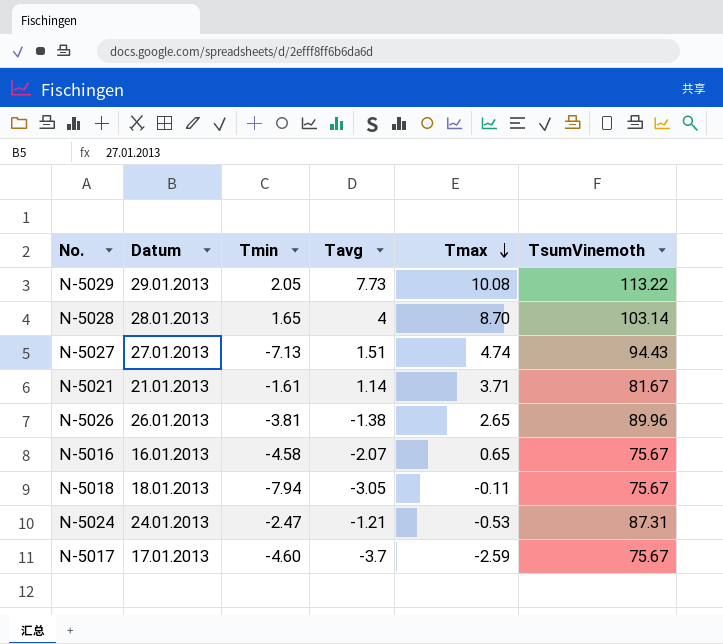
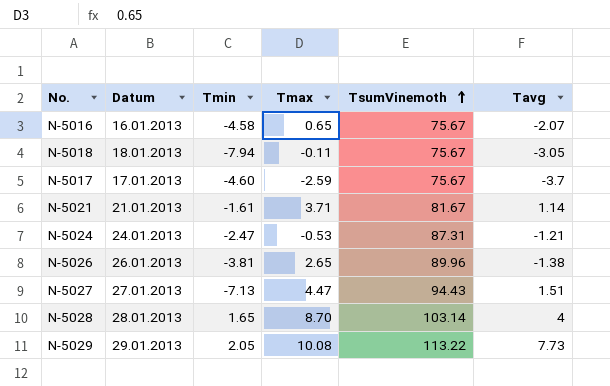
row order: Tmax descending -> TsumVinemoth ascending
column Tavg | position: 4 -> 6
N-5027 | Tmax: 4.74 -> 4.47

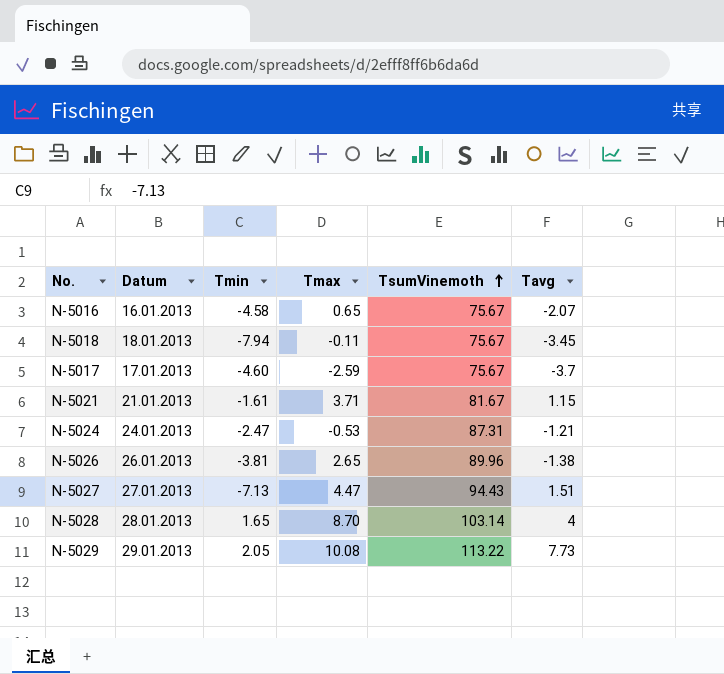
N-5018 | Tavg: -3.05 -> -3.45
N-5021 | Tavg: 1.14 -> 1.15

